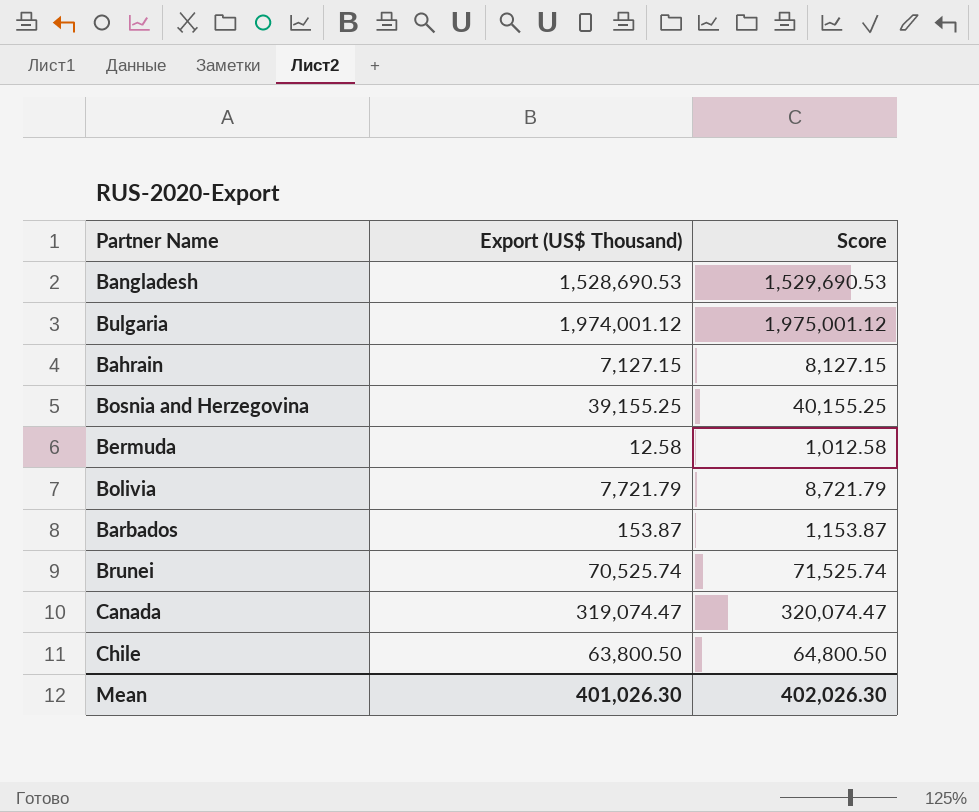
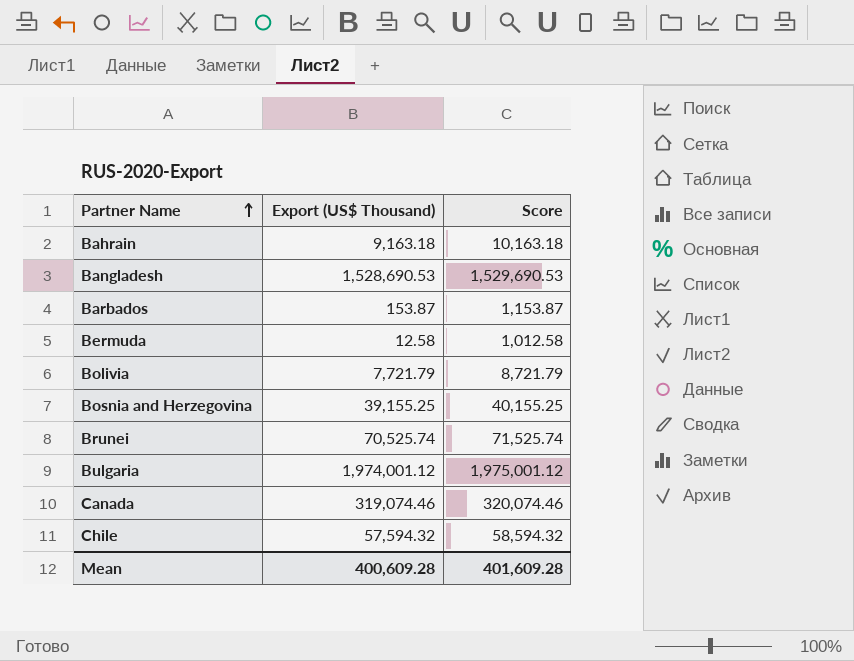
row order: none -> Partner Name ascending
Bahrain | Export (US$ Thousand): 7,127.15 -> 9,163.18
Bahrain | Score: 8,127.15 -> 10,163.18
Canada | Export (US$ Thousand): 319,074.47 -> 319,074.46
Canada | Score: 320,074.47 -> 320,074.46
Chile | Export (US$ Thousand): 63,800.50 -> 57,594.32
Chile | Score: 64,800.50 -> 58,594.32
Mean | Export (US$ Thousand): 401,026.30 -> 400,609.28
Mean | Score: 402,026.30 -> 401,609.28

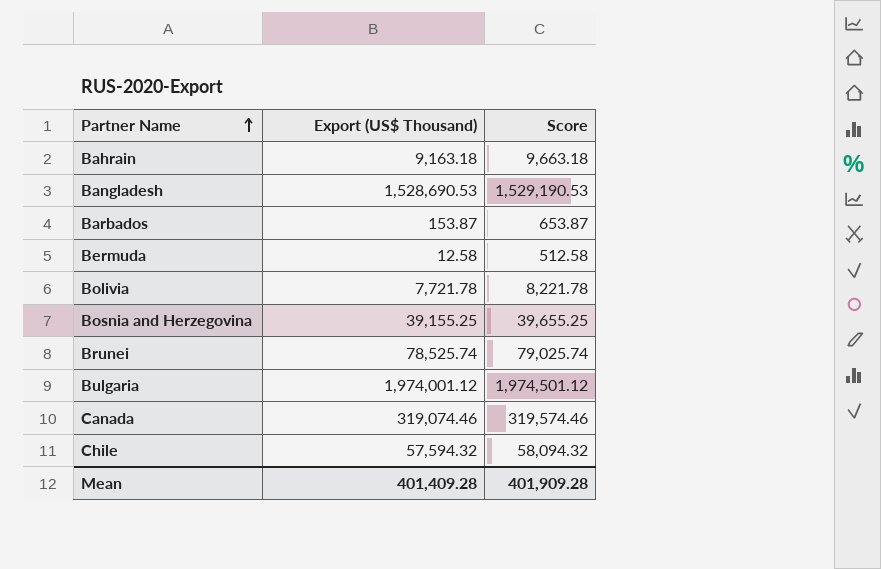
column Score | formula: [Export (US$ Thousand)] + 1000 -> [Export (US$ Thousand)] + 500
Bolivia | Export (US$ Thousand): 7,721.79 -> 7,721.78
Brunei | Export (US$ Thousand): 70,525.74 -> 78,525.74
Mean | Export (US$ Thousand): 400,609.28 -> 401,409.28
Mean | Score: 401,609.28 -> 401,909.28

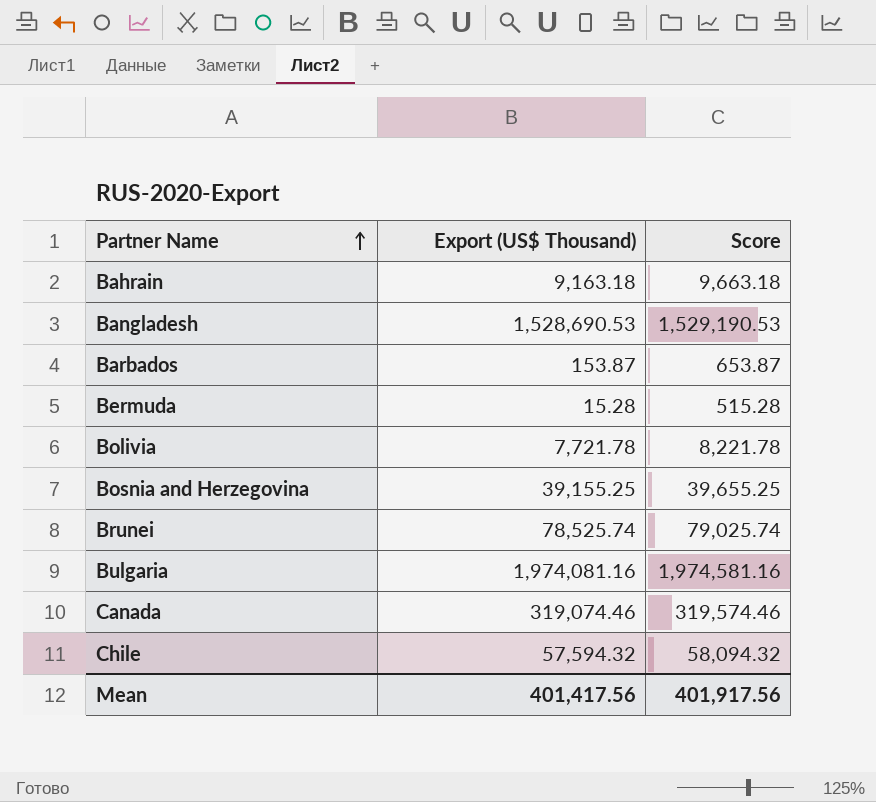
Bermuda | Export (US$ Thousand): 12.58 -> 15.28
Bermuda | Score: 512.58 -> 515.28
Bulgaria | Export (US$ Thousand): 1,974,001.12 -> 1,974,081.16
Bulgaria | Score: 1,974,501.12 -> 1,974,581.16
Mean | Export (US$ Thousand): 401,409.28 -> 401,417.56
Mean | Score: 401,909.28 -> 401,917.56

